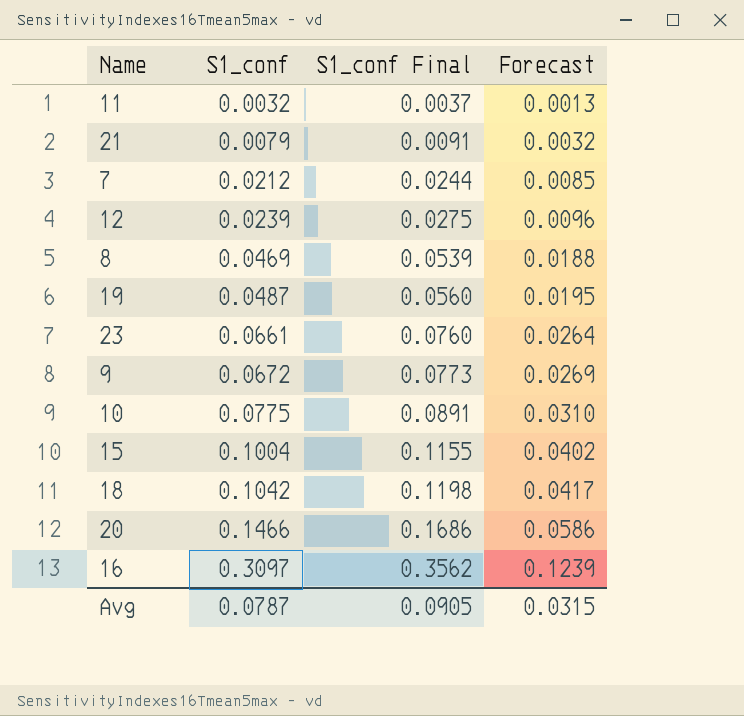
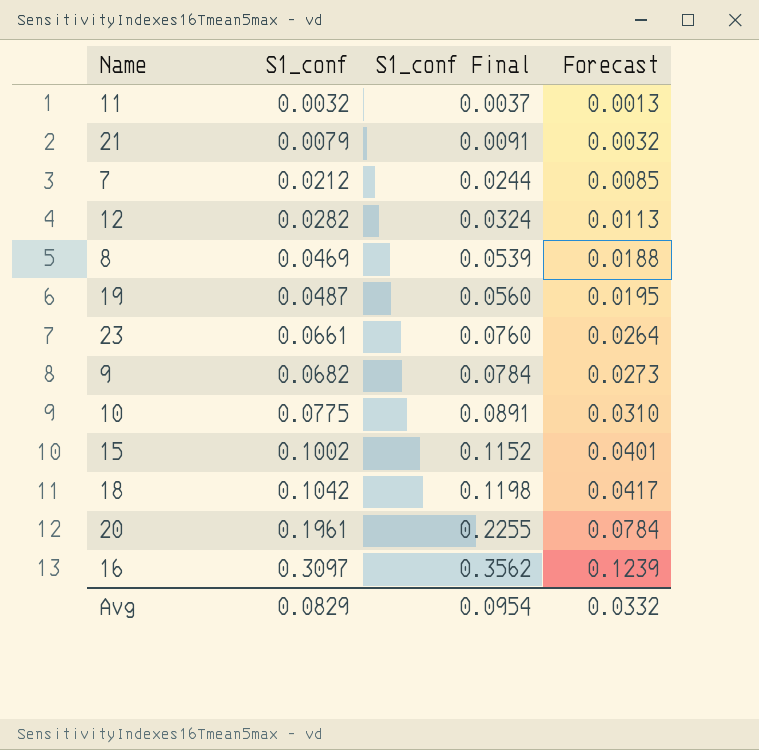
12 | S1_conf: 0.0239 -> 0.0282
12 | S1_conf Final: 0.0275 -> 0.0324
12 | Forecast: 0.0096 -> 0.0113
9 | S1_conf: 0.0672 -> 0.0682
9 | S1_conf Final: 0.0773 -> 0.0784
9 | Forecast: 0.0269 -> 0.0273
15 | S1_conf: 0.1004 -> 0.1002
15 | S1_conf Final: 0.1155 -> 0.1152
15 | Forecast: 0.0402 -> 0.0401
20 | S1_conf: 0.1466 -> 0.1961
20 | S1_conf Final: 0.1686 -> 0.2255
20 | Forecast: 0.0586 -> 0.0784
Avg | S1_conf: 0.0787 -> 0.0829
Avg | S1_conf Final: 0.0905 -> 0.0954
Avg | Forecast: 0.0315 -> 0.0332

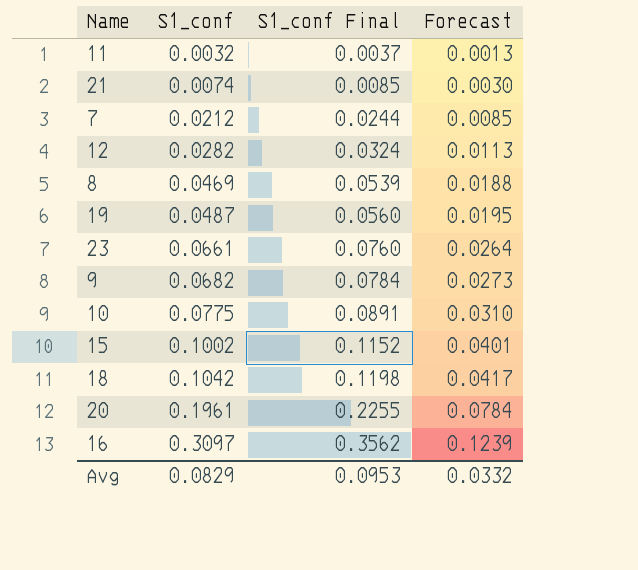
21 | S1_conf: 0.0079 -> 0.0074
21 | S1_conf Final: 0.0091 -> 0.0085
21 | Forecast: 0.0032 -> 0.0030
Avg | S1_conf Final: 0.0954 -> 0.0953

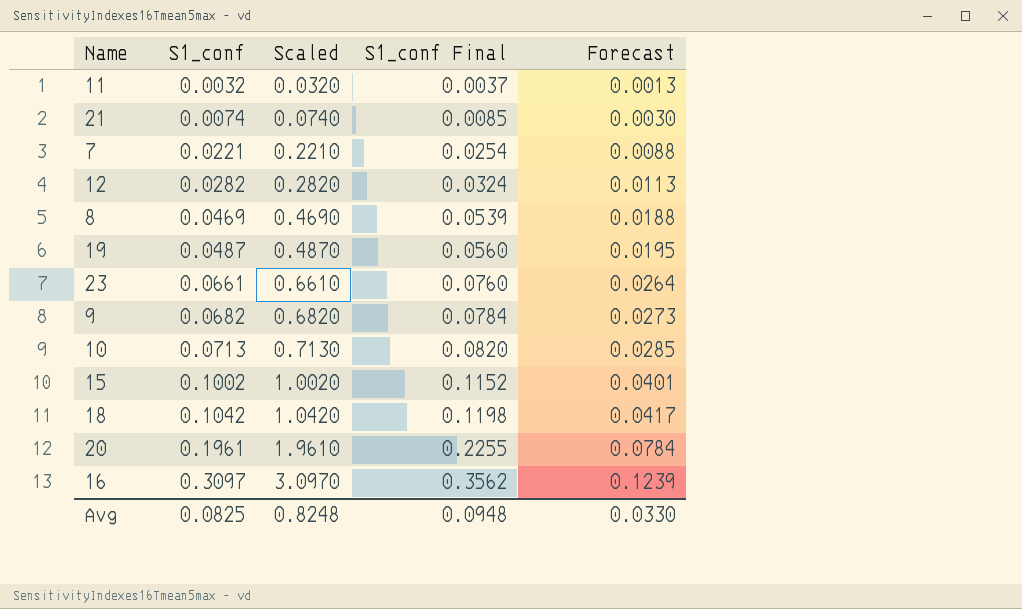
column Scaled | formula: none -> [S1_conf] * 10
7 | S1_conf: 0.0212 -> 0.0221
7 | S1_conf Final: 0.0244 -> 0.0254
7 | Forecast: 0.0085 -> 0.0088
10 | S1_conf: 0.0775 -> 0.0713
10 | S1_conf Final: 0.0891 -> 0.0820
10 | Forecast: 0.0310 -> 0.0285
Avg | S1_conf: 0.0829 -> 0.0825
Avg | S1_conf Final: 0.0953 -> 0.0948
Avg | Forecast: 0.0332 -> 0.0330

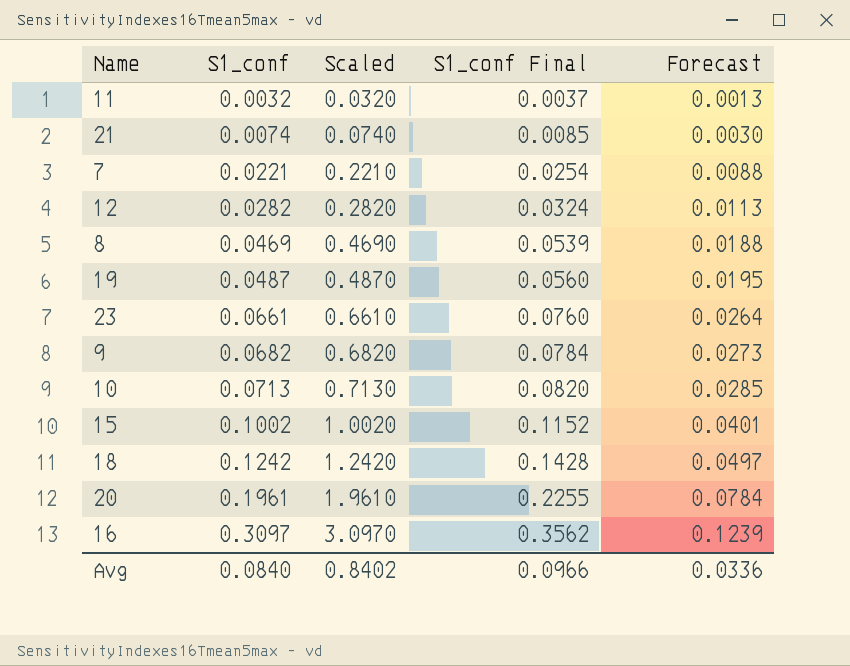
18 | S1_conf: 0.1042 -> 0.1242
18 | Scaled: 1.0420 -> 1.2420
18 | S1_conf Final: 0.1198 -> 0.1428
18 | Forecast: 0.0417 -> 0.0497
Avg | S1_conf: 0.0825 -> 0.0840
Avg | Scaled: 0.8248 -> 0.8402
Avg | S1_conf Final: 0.0948 -> 0.0966
Avg | Forecast: 0.0330 -> 0.0336

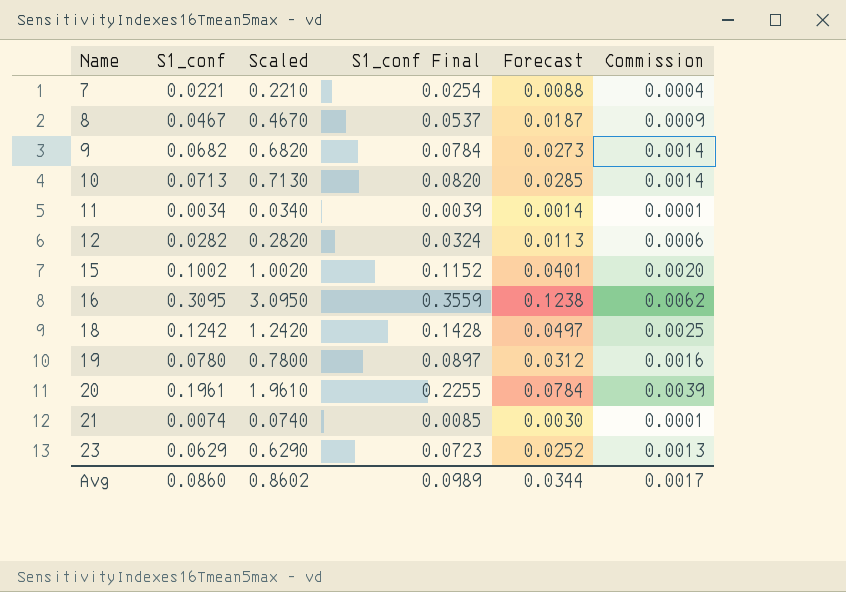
row order: S1_conf ascending -> Name ascending
column Commission | formula: none -> [S1_conf] * 0.02
8 | S1_conf: 0.0469 -> 0.0467
8 | Scaled: 0.4690 -> 0.4670
8 | S1_conf Final: 0.0539 -> 0.0537
8 | Forecast: 0.0188 -> 0.0187
11 | S1_conf: 0.0032 -> 0.0034
11 | Scaled: 0.0320 -> 0.0340
11 | S1_conf Final: 0.0037 -> 0.0039
11 | Forecast: 0.0013 -> 0.0014
16 | S1_conf: 0.3097 -> 0.3095
16 | Scaled: 3.0970 -> 3.0950
16 | S1_conf Final: 0.3562 -> 0.3559
16 | Forecast: 0.1239 -> 0.1238
19 | S1_conf: 0.0487 -> 0.0780
19 | Scaled: 0.4870 -> 0.7800
19 | S1_conf Final: 0.0560 -> 0.0897
19 | Forecast: 0.0195 -> 0.0312
23 | S1_conf: 0.0661 -> 0.0629
23 | Scaled: 0.6610 -> 0.6290
23 | S1_conf Final: 0.0760 -> 0.0723
23 | Forecast: 0.0264 -> 0.0252
Avg | S1_conf: 0.0840 -> 0.0860
Avg | Scaled: 0.8402 -> 0.8602
Avg | S1_conf Final: 0.0966 -> 0.0989
Avg | Forecast: 0.0336 -> 0.0344

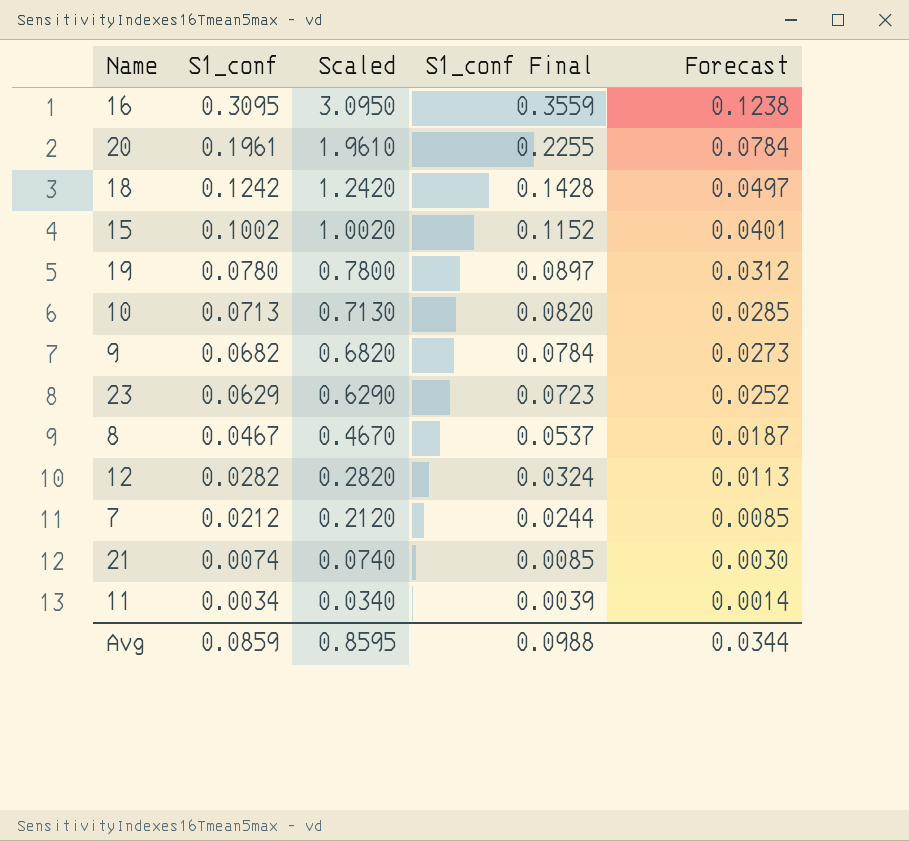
row order: Name ascending -> S1_conf descending
column Commission | formula: [S1_conf] * 0.02 -> none
7 | S1_conf: 0.0221 -> 0.0212
7 | Scaled: 0.2210 -> 0.2120
7 | S1_conf Final: 0.0254 -> 0.0244
7 | Forecast: 0.0088 -> 0.0085
Avg | S1_conf: 0.0860 -> 0.0859
Avg | Scaled: 0.8602 -> 0.8595
Avg | S1_conf Final: 0.0989 -> 0.0988

